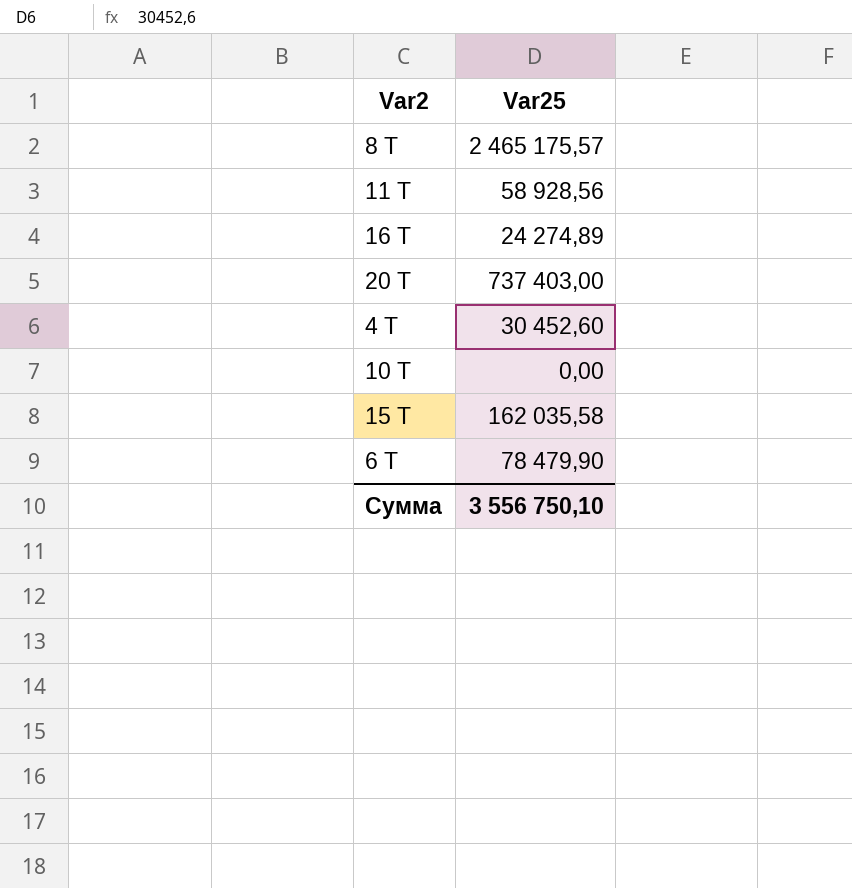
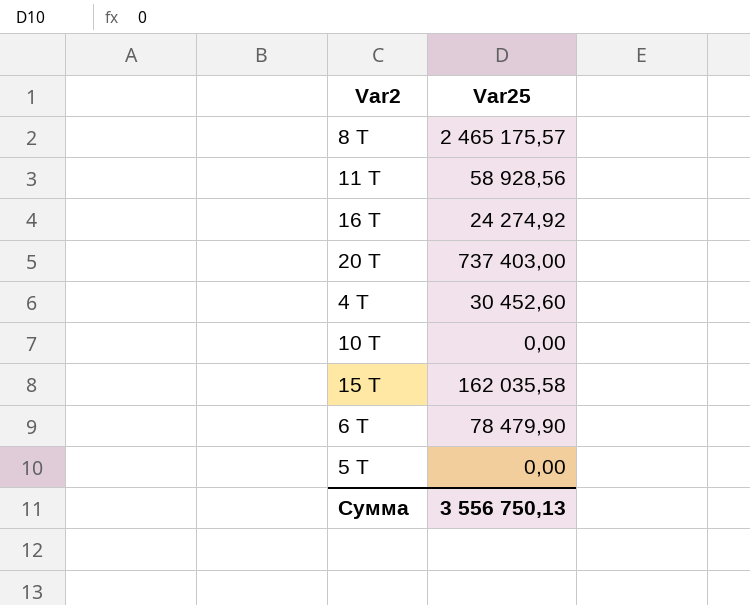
16 Т | Var25: 24 274,89 -> 24 274,92
row 5 Т: none -> 0,00
Сумма | Var25: 3 556 750,10 -> 3 556 750,13

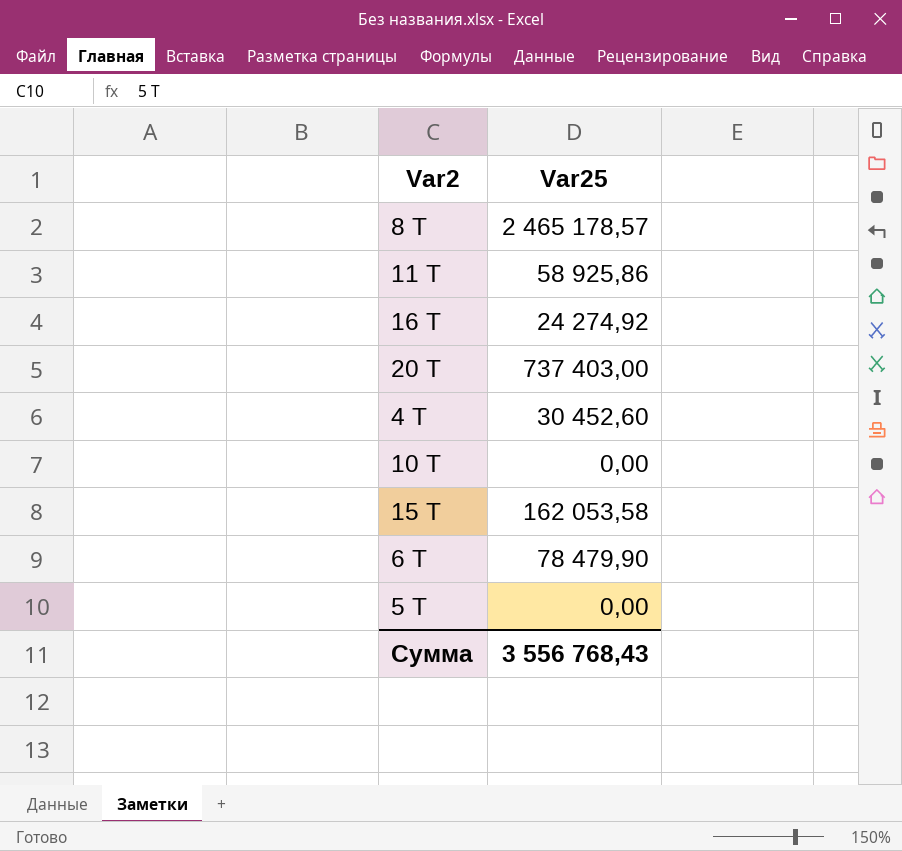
8 Т | Var25: 2 465 175,57 -> 2 465 178,57
11 Т | Var25: 58 928,56 -> 58 925,86
15 Т | Var25: 162 035,58 -> 162 053,58
Сумма | Var25: 3 556 750,13 -> 3 556 768,43

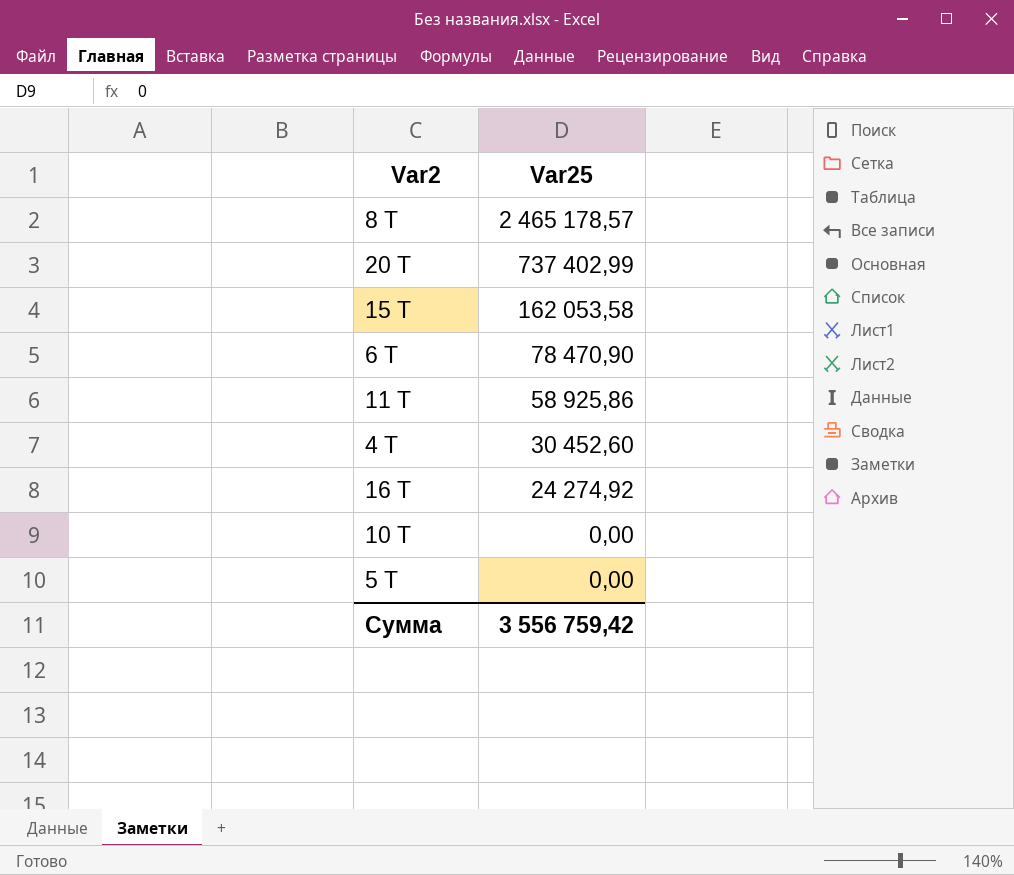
row order: none -> Var25 descending
20 Т | Var25: 737 403,00 -> 737 402,99
6 Т | Var25: 78 479,90 -> 78 470,90
Сумма | Var25: 3 556 768,43 -> 3 556 759,42

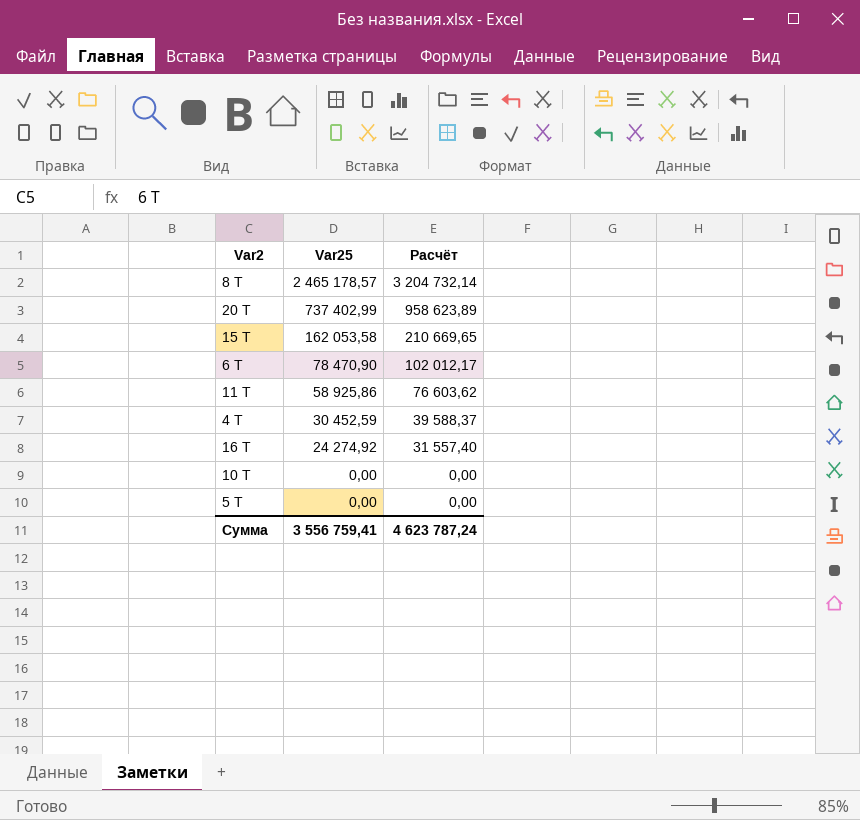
column Расчёт | formula: none -> [Var25] * 1,3
4 Т | Var25: 30 452,60 -> 30 452,59
Сумма | Var25: 3 556 759,42 -> 3 556 759,41

